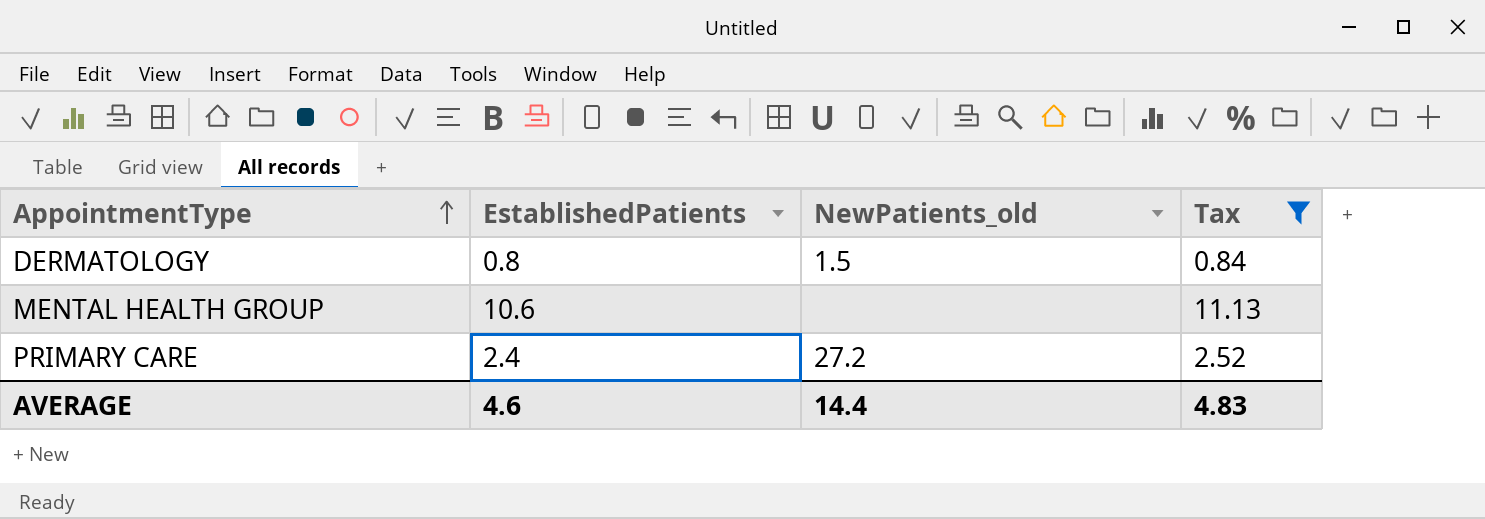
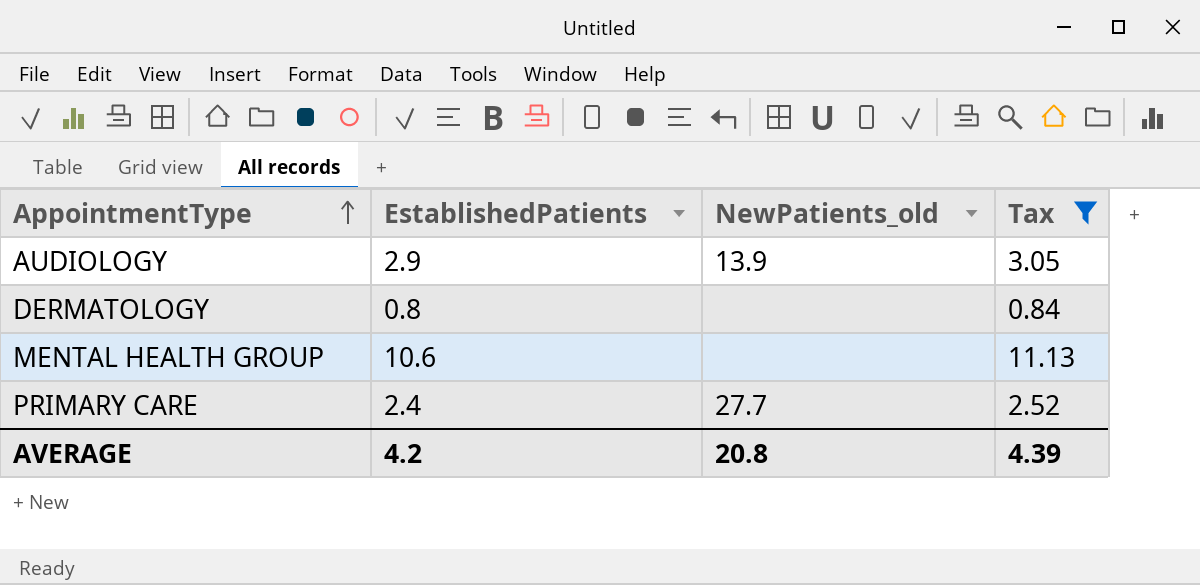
row AUDIOLOGY: none -> 2.9 | 13.9 | 3.05
DERMATOLOGY | NewPatients_old: 1.5 -> none
PRIMARY CARE | NewPatients_old: 27.2 -> 27.7
AVERAGE | EstablishedPatients: 4.6 -> 4.2
AVERAGE | NewPatients_old: 14.4 -> 20.8
AVERAGE | Tax: 4.83 -> 4.39

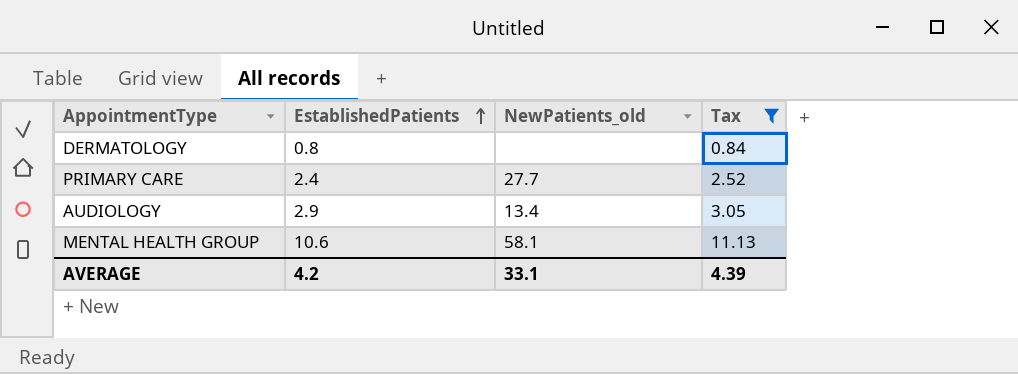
row order: AppointmentType ascending -> EstablishedPatients ascending
AUDIOLOGY | NewPatients_old: 13.9 -> 13.4
MENTAL HEALTH GROUP | NewPatients_old: none -> 58.1
AVERAGE | NewPatients_old: 20.8 -> 33.1

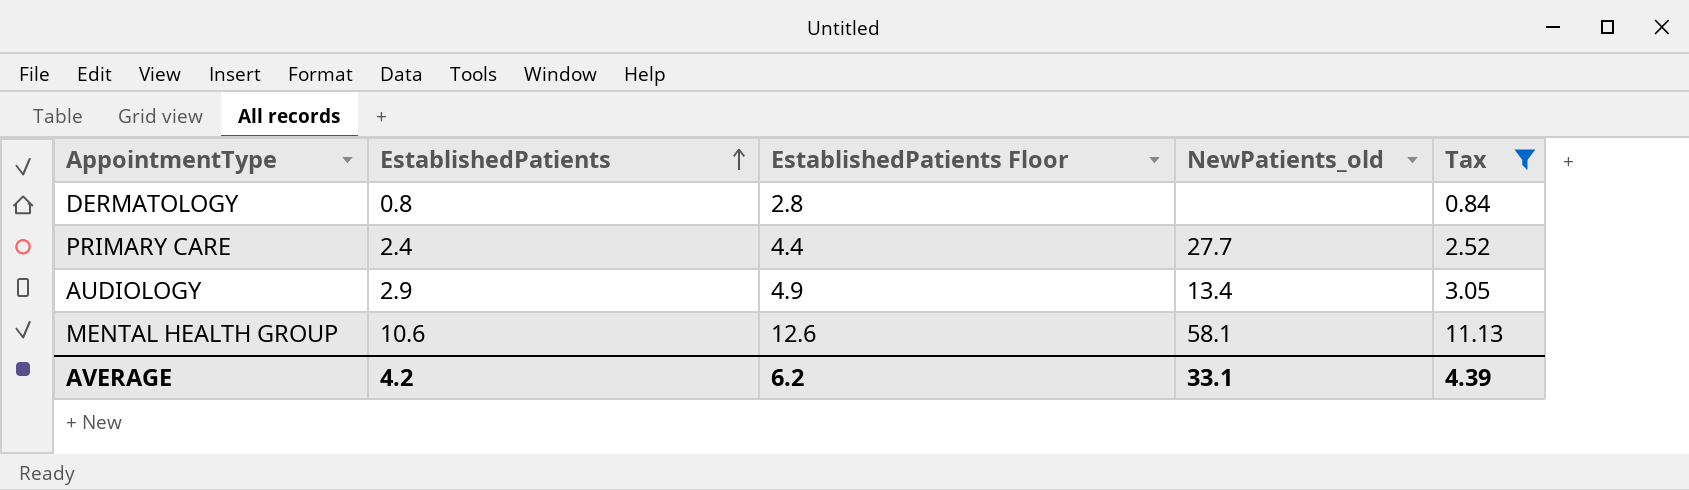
column EstablishedPatients Floor | formula: none -> [EstablishedPatients] + 2

